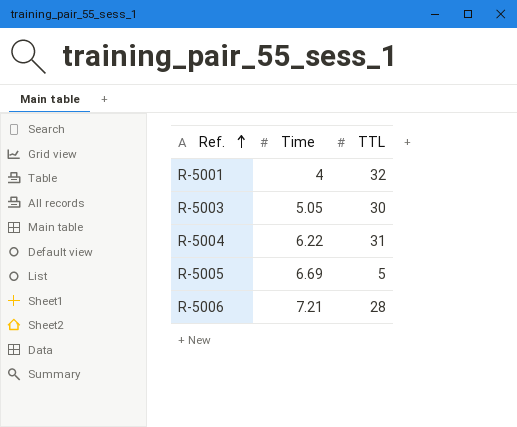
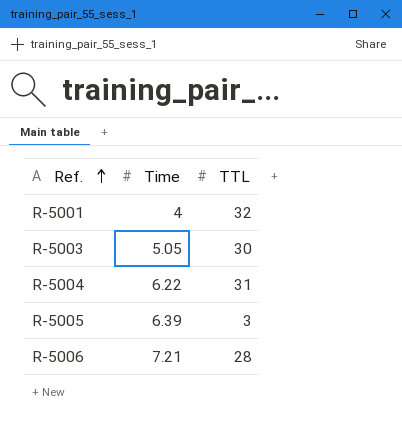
R-5005 | Time: 6.69 -> 6.39
R-5005 | TTL: 5 -> 3

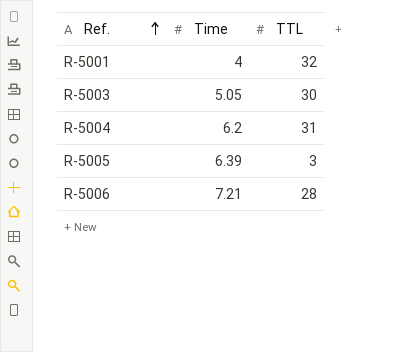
R-5004 | Time: 6.22 -> 6.2

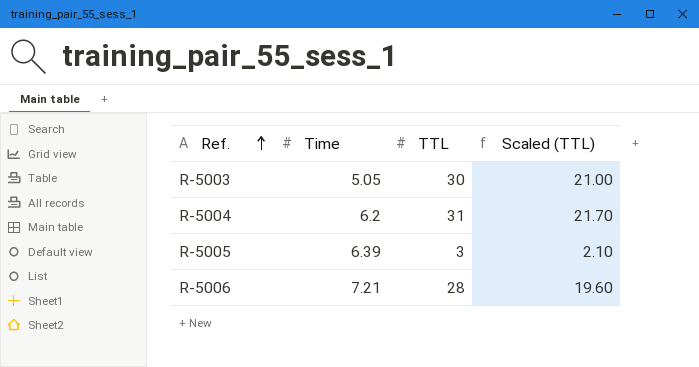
column Scaled (TTL) | formula: none -> [TTL] * 0.7
row R-5001: 4 | 32 -> none

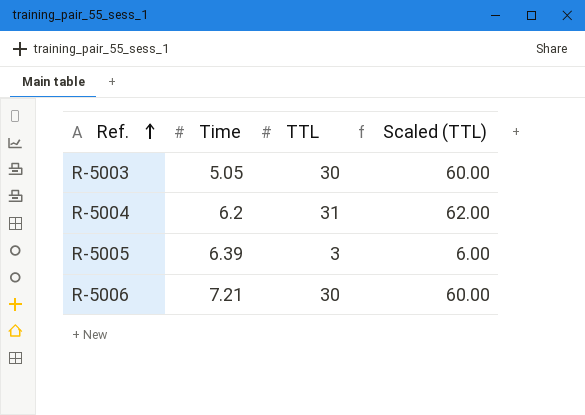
column Scaled (TTL) | formula: [TTL] * 0.7 -> [TTL] * 2
R-5006 | TTL: 28 -> 30

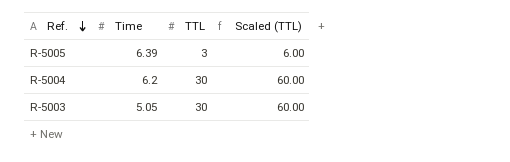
row order: Ref. ascending -> Ref. descending
row R-5006: 7.21 | 30 | 60.00 -> none
R-5004 | TTL: 31 -> 30
R-5004 | Scaled (TTL): 62.00 -> 60.00

